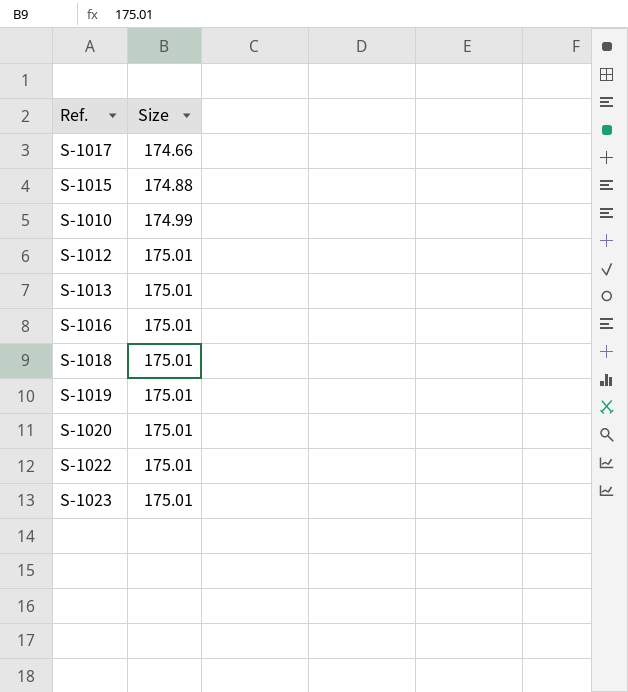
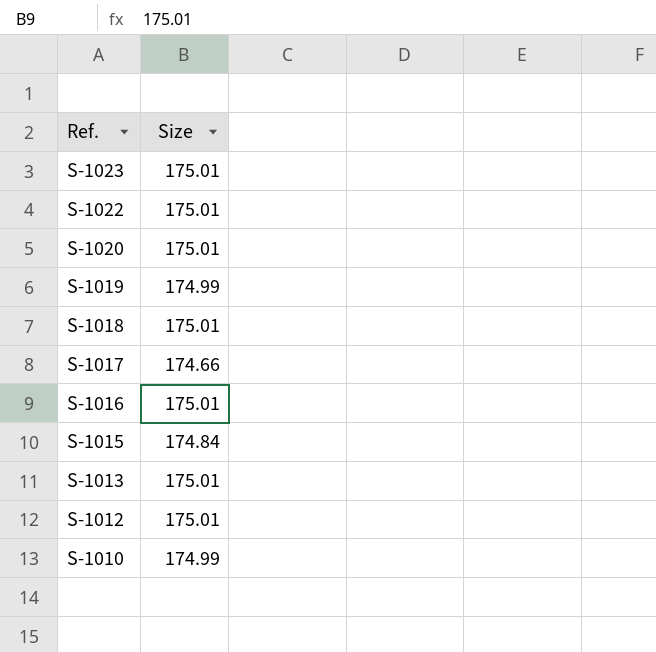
row order: Size ascending -> Ref. descending
S-1019 | Size: 175.01 -> 174.99
S-1015 | Size: 174.88 -> 174.84

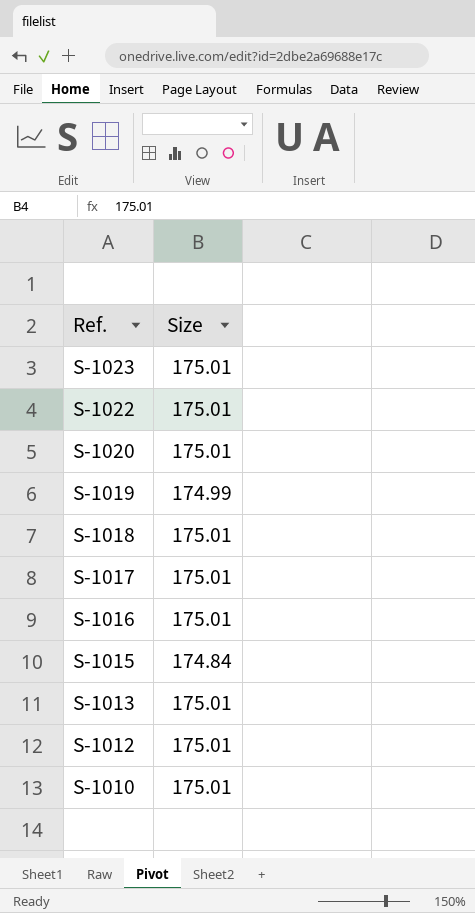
S-1017 | Size: 174.66 -> 175.01
S-1010 | Size: 174.99 -> 175.01

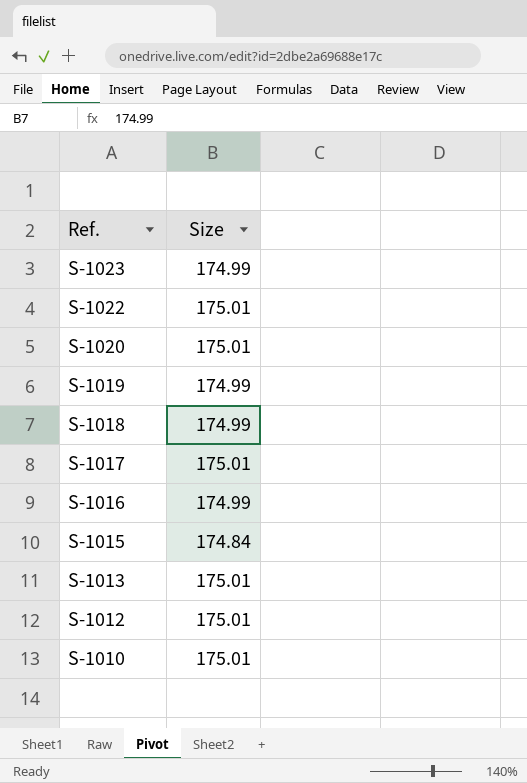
S-1023 | Size: 175.01 -> 174.99
S-1018 | Size: 175.01 -> 174.99
S-1016 | Size: 175.01 -> 174.99

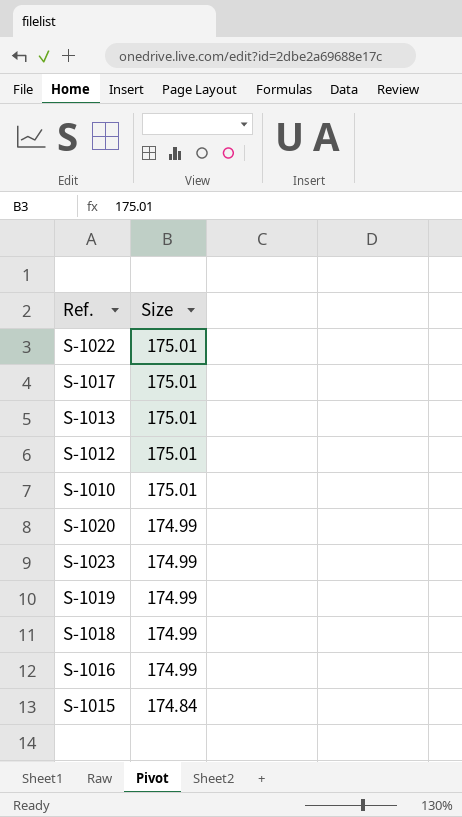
row order: Ref. descending -> Size descending
S-1020 | Size: 175.01 -> 174.99

